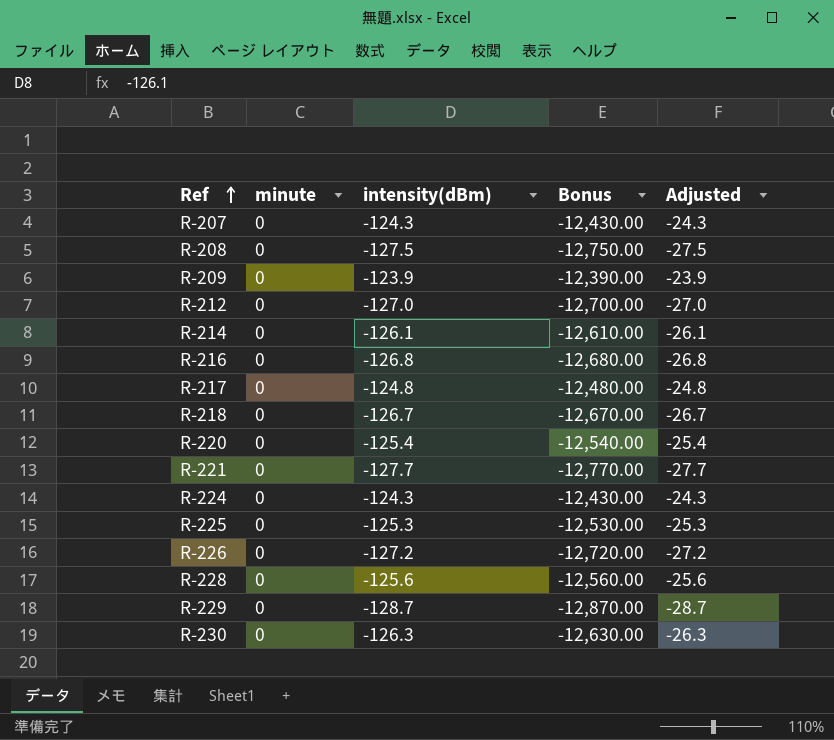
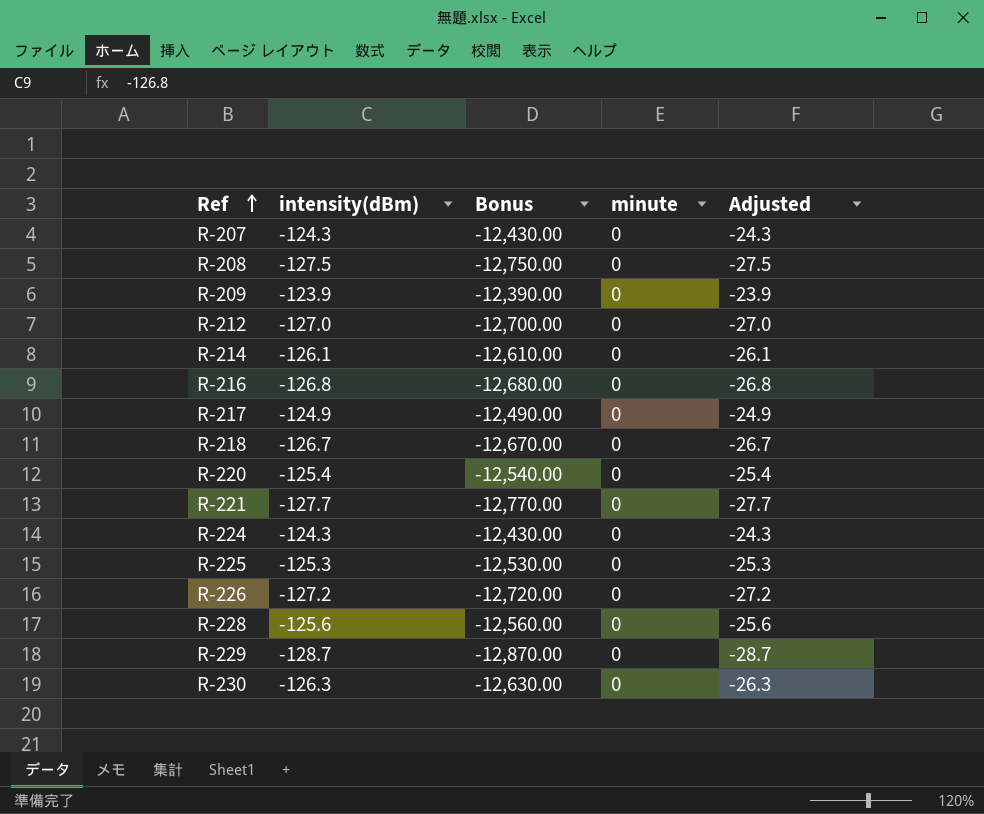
column minute | position: 2 -> 4
R-217 | intensity(dBm): -124.8 -> -124.9
R-217 | Bonus: -12,480.00 -> -12,490.00
R-217 | Adjusted: -24.8 -> -24.9

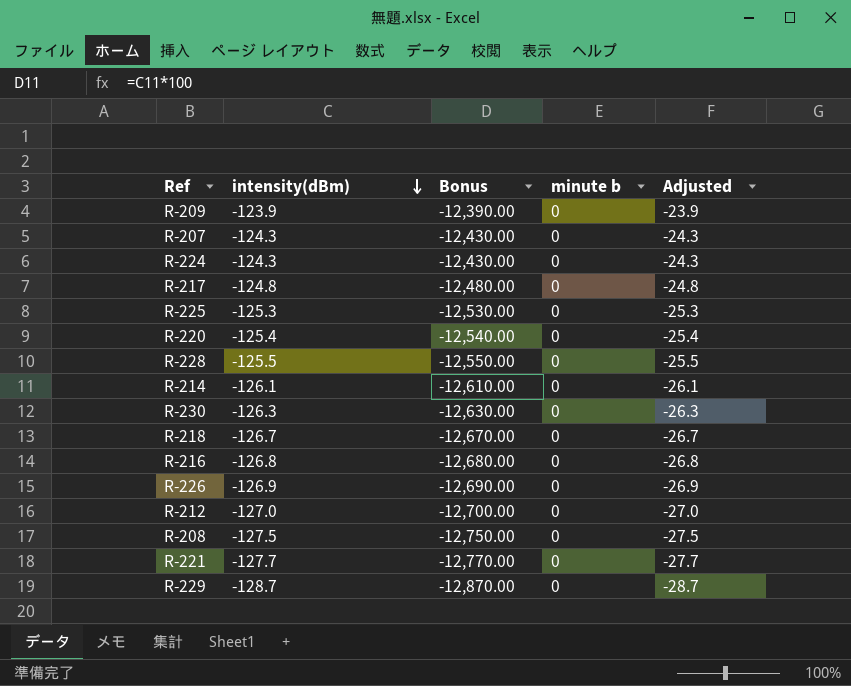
row order: Ref ascending -> intensity(dBm) descending
column name: minute -> minute b
R-217 | intensity(dBm): -124.9 -> -124.8
R-217 | Bonus: -12,490.00 -> -12,480.00
R-217 | Adjusted: -24.9 -> -24.8
R-228 | intensity(dBm): -125.6 -> -125.5
R-228 | Bonus: -12,560.00 -> -12,550.00
R-228 | Adjusted: -25.6 -> -25.5
R-226 | intensity(dBm): -127.2 -> -126.9
R-226 | Bonus: -12,720.00 -> -12,690.00
R-226 | Adjusted: -27.2 -> -26.9

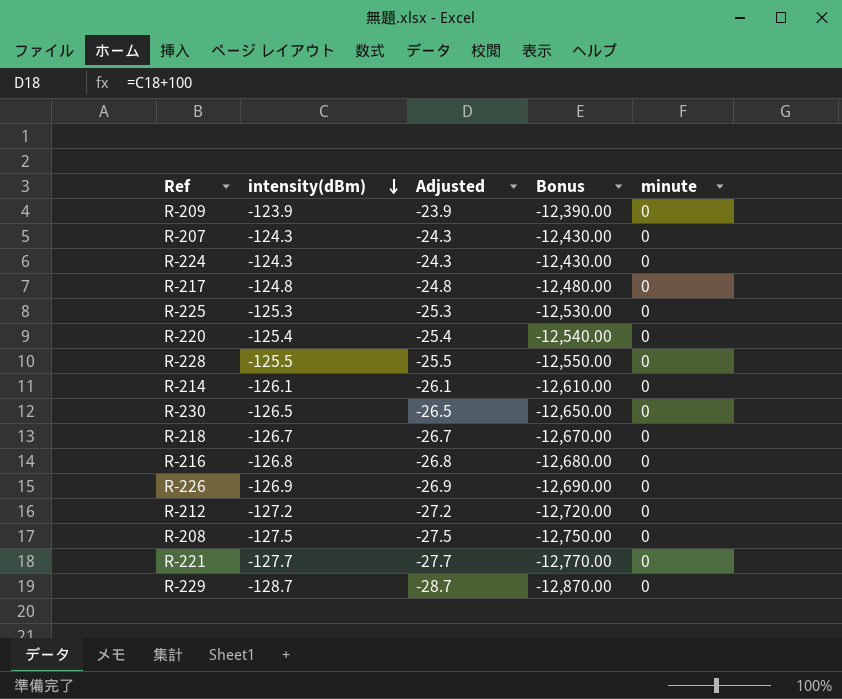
column Adjusted | position: 5 -> 3
column name: minute b -> minute
R-230 | intensity(dBm): -126.3 -> -126.5
R-230 | Adjusted: -26.3 -> -26.5
R-230 | Bonus: -12,630.00 -> -12,650.00
R-212 | intensity(dBm): -127.0 -> -127.2
R-212 | Adjusted: -27.0 -> -27.2
R-212 | Bonus: -12,700.00 -> -12,720.00

